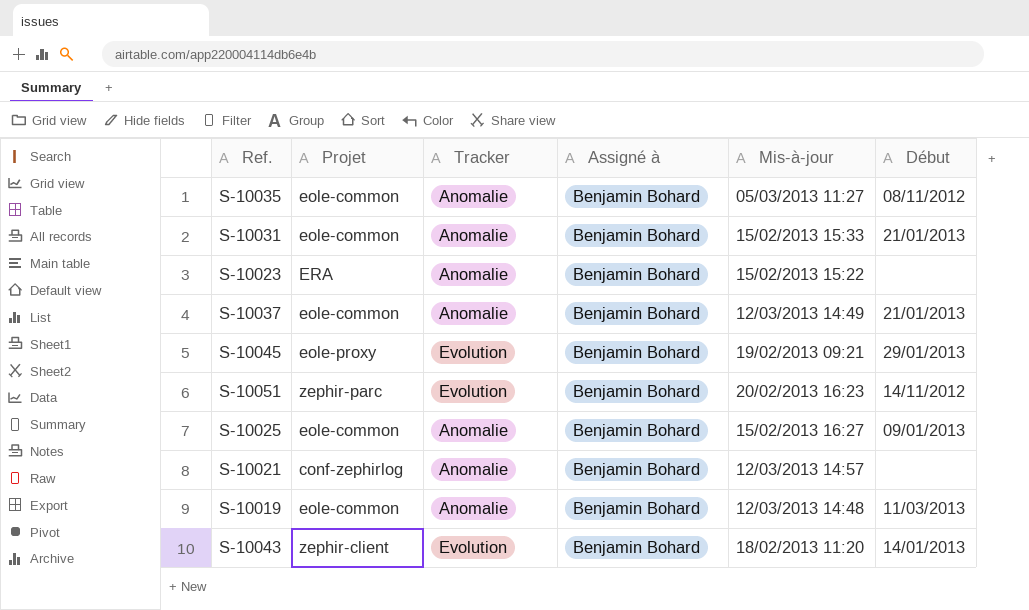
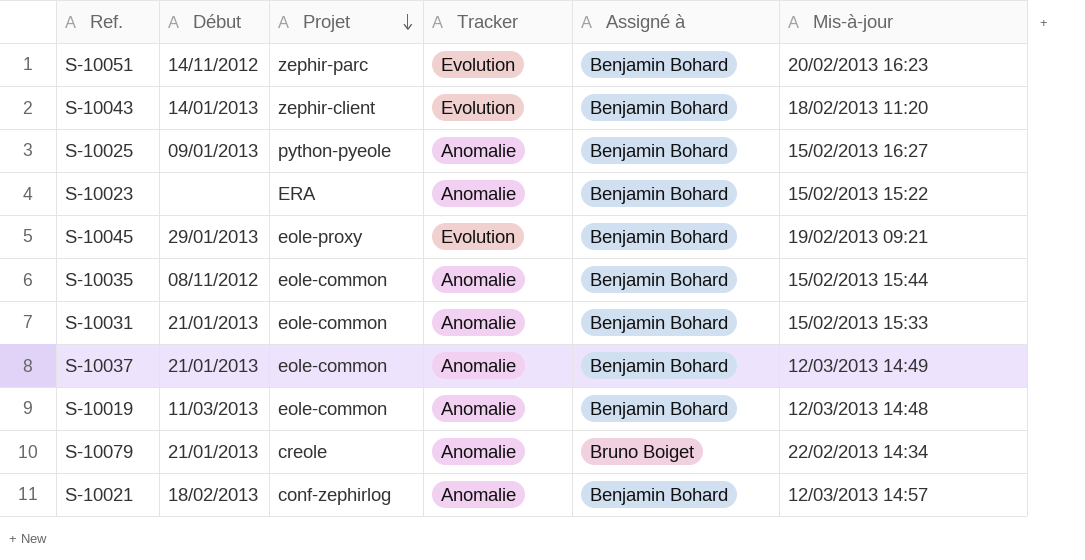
row order: none -> Projet descending
column Début | position: 6 -> 2
S-10025 | Projet: eole-common -> python-pyeole
S-10035 | Mis-à-jour: 05/03/2013 11:27 -> 15/02/2013 15:44
row S-10079: none -> 21/01/2013 | creole | Anomalie | Bruno Boiget | 22/02/2013 14:34
S-10021 | Début: none -> 18/02/2013

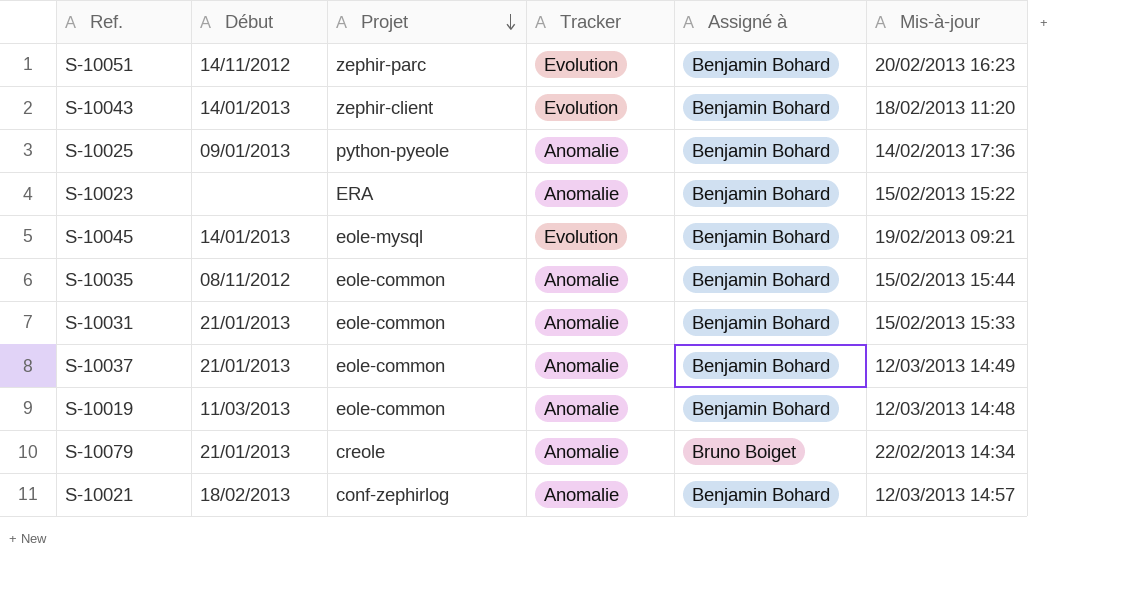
S-10025 | Mis-à-jour: 15/02/2013 16:27 -> 14/02/2013 17:36
S-10045 | Début: 29/01/2013 -> 14/01/2013
S-10045 | Projet: eole-proxy -> eole-mysql

